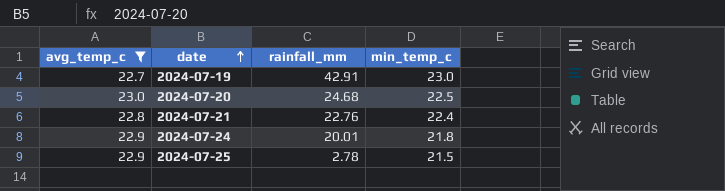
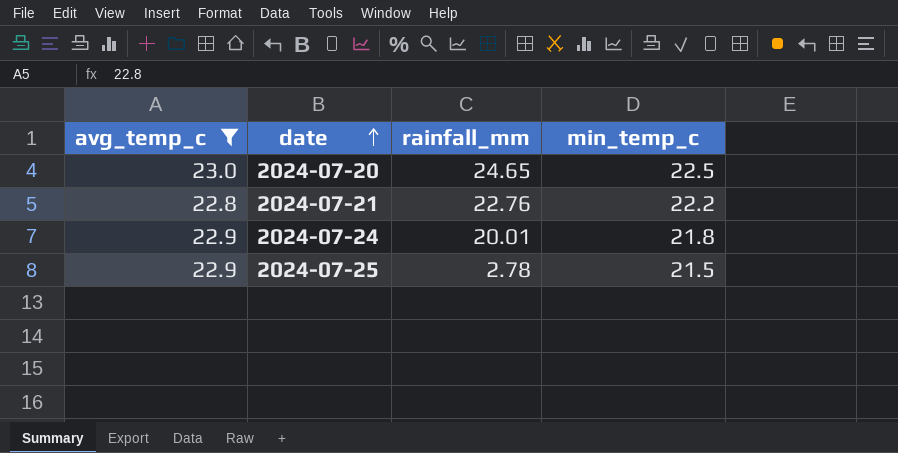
row 2024-07-19: 22.7 | 42.91 | 23.0 -> none
2024-07-20 | rainfall_mm: 24.68 -> 24.65
2024-07-21 | min_temp_c: 22.4 -> 22.2

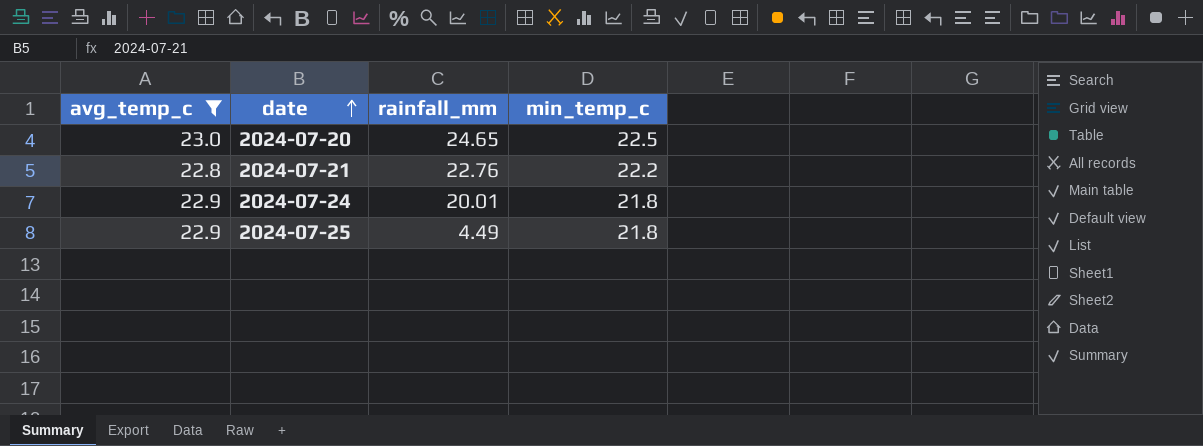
2024-07-25 | rainfall_mm: 2.78 -> 4.49
2024-07-25 | min_temp_c: 21.5 -> 21.8

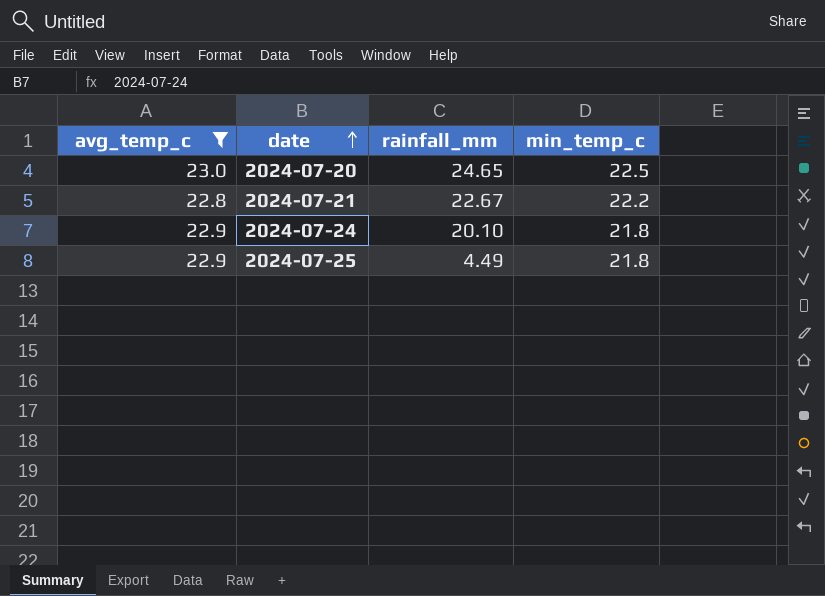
2024-07-21 | rainfall_mm: 22.76 -> 22.67
2024-07-24 | rainfall_mm: 20.01 -> 20.10

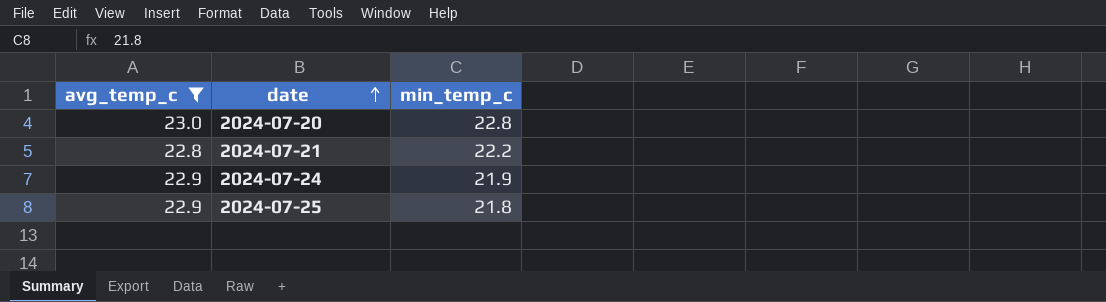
column rainfall_mm | position: 3 -> none
2024-07-20 | min_temp_c: 22.5 -> 22.8
2024-07-24 | min_temp_c: 21.8 -> 21.9

